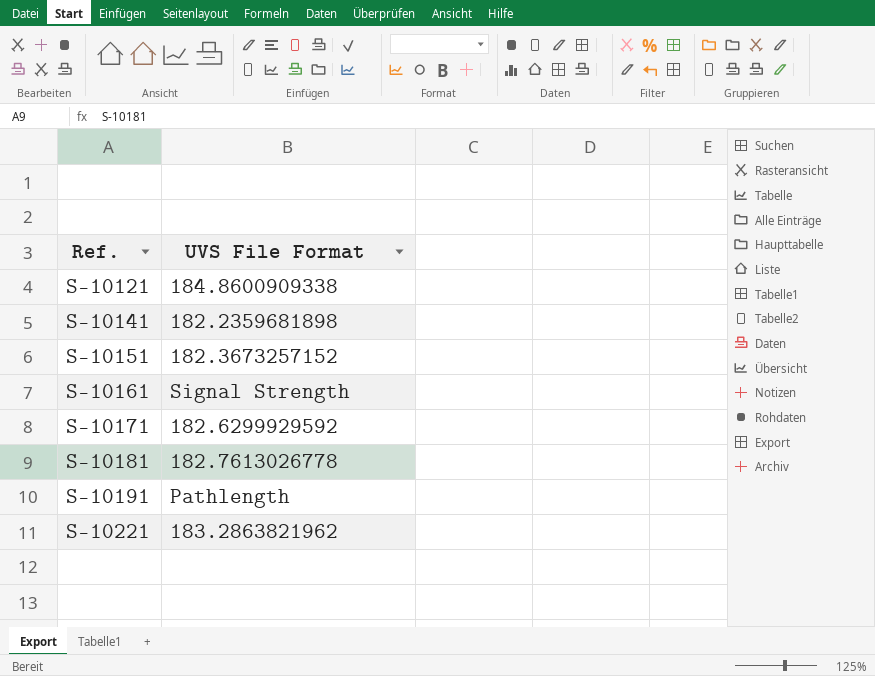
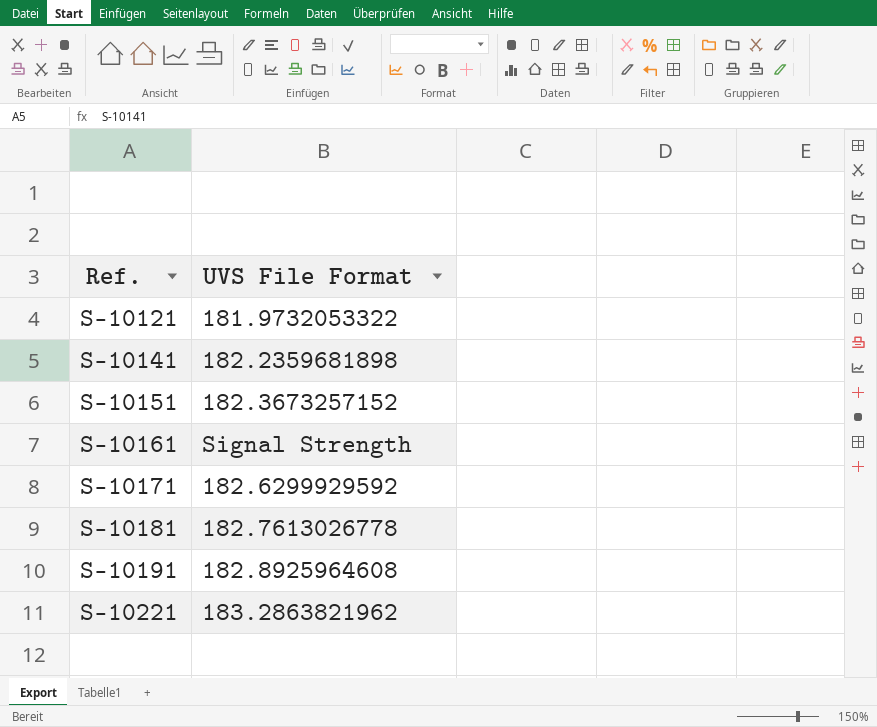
S-10121 | UVS File Format: 184.8600909338 -> 181.9732053322
S-10191 | UVS File Format: Pathlength -> 182.8925964608

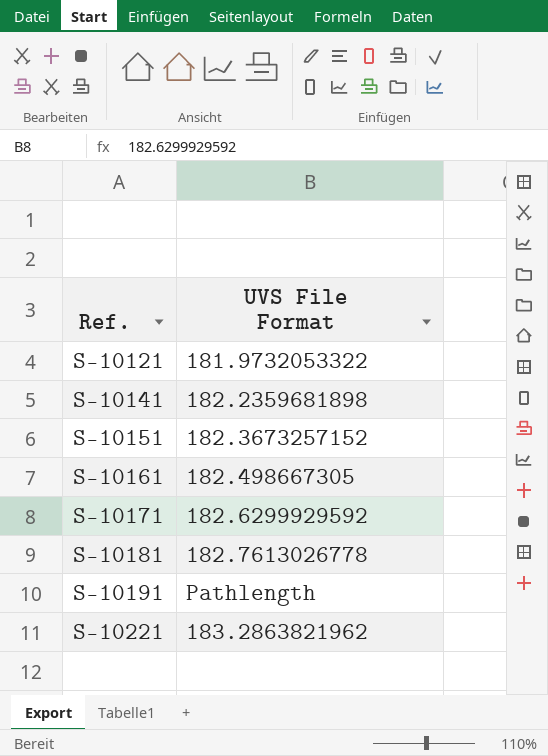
S-10161 | UVS File Format: Signal Strength -> 182.498667305
S-10191 | UVS File Format: 182.8925964608 -> Pathlength

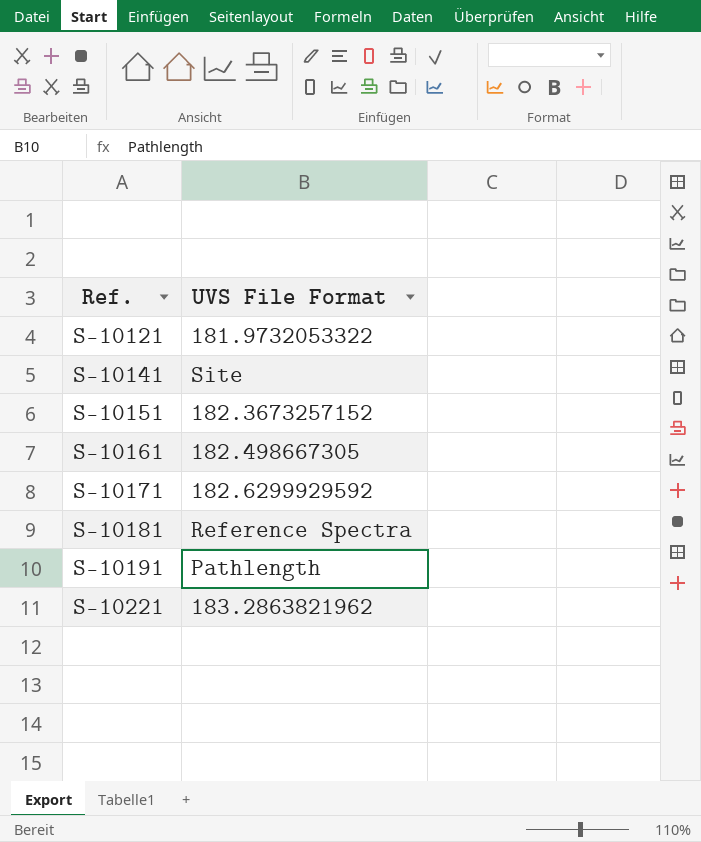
S-10141 | UVS File Format: 182.2359681898 -> Site
S-10181 | UVS File Format: 182.7613026778 -> Reference Spectra

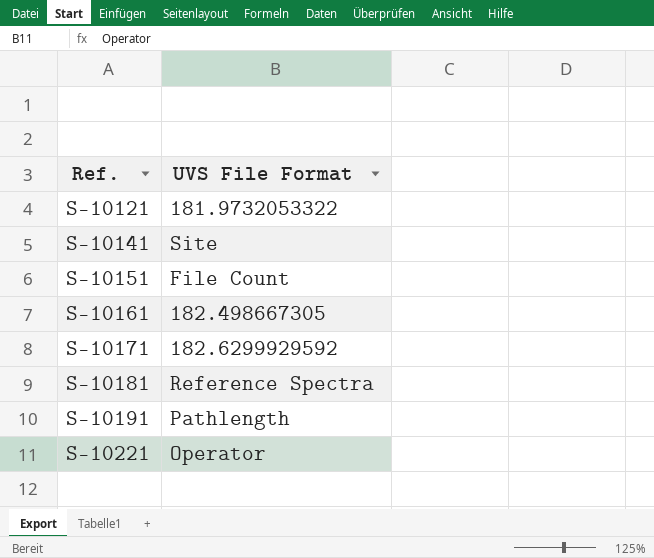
S-10151 | UVS File Format: 182.3673257152 -> File Count
S-10221 | UVS File Format: 183.2863821962 -> Operator

